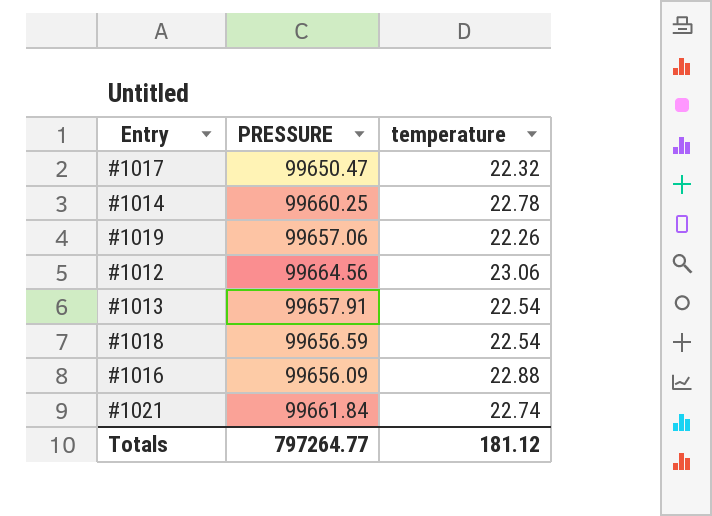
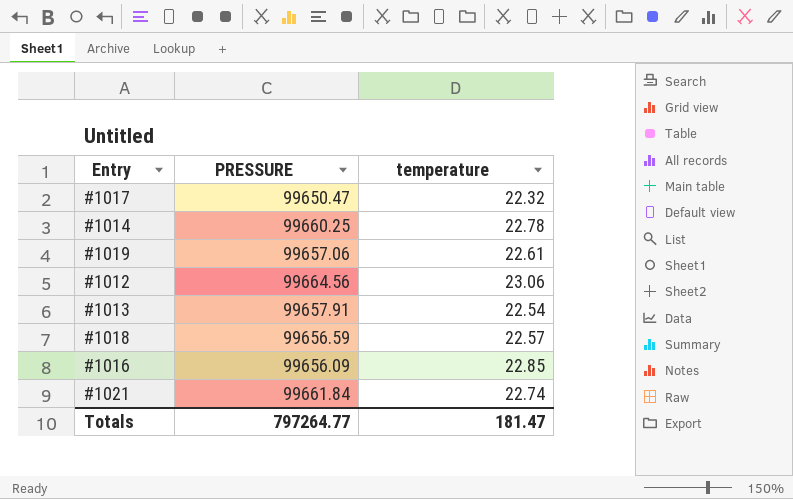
#1019 | temperature: 22.26 -> 22.61
#1018 | temperature: 22.54 -> 22.57
#1016 | temperature: 22.88 -> 22.85
Totals | temperature: 181.12 -> 181.47

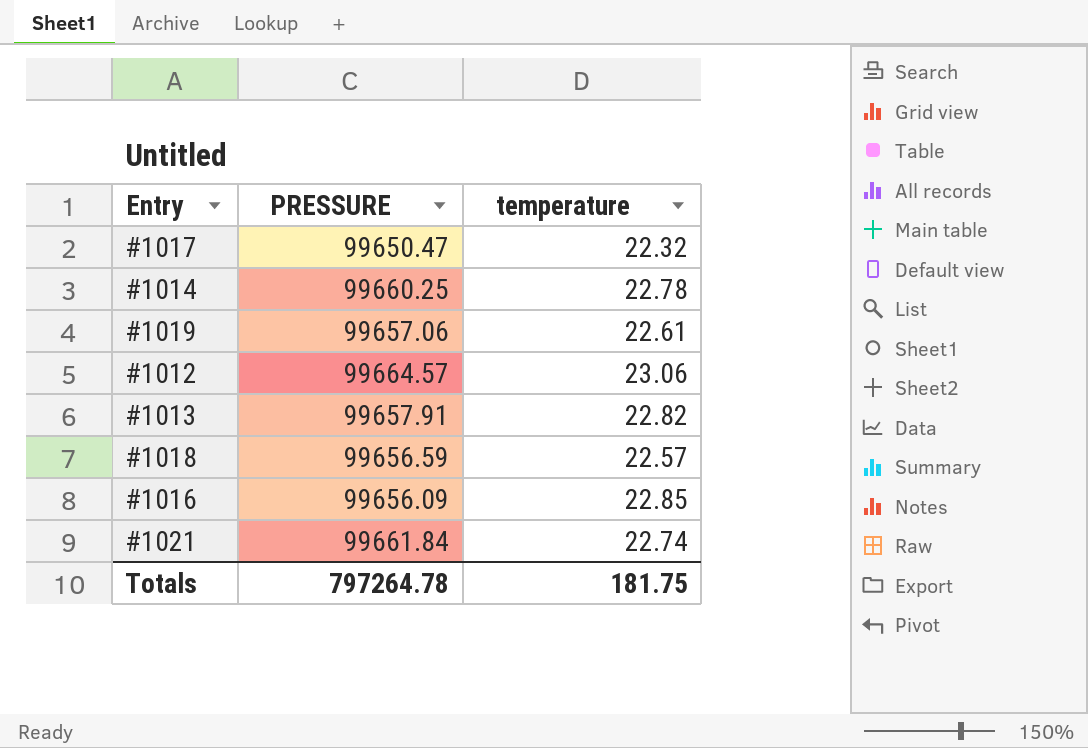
#1012 | PRESSURE: 99664.56 -> 99664.57
#1013 | temperature: 22.54 -> 22.82
Totals | PRESSURE: 797264.77 -> 797264.78
Totals | temperature: 181.47 -> 181.75

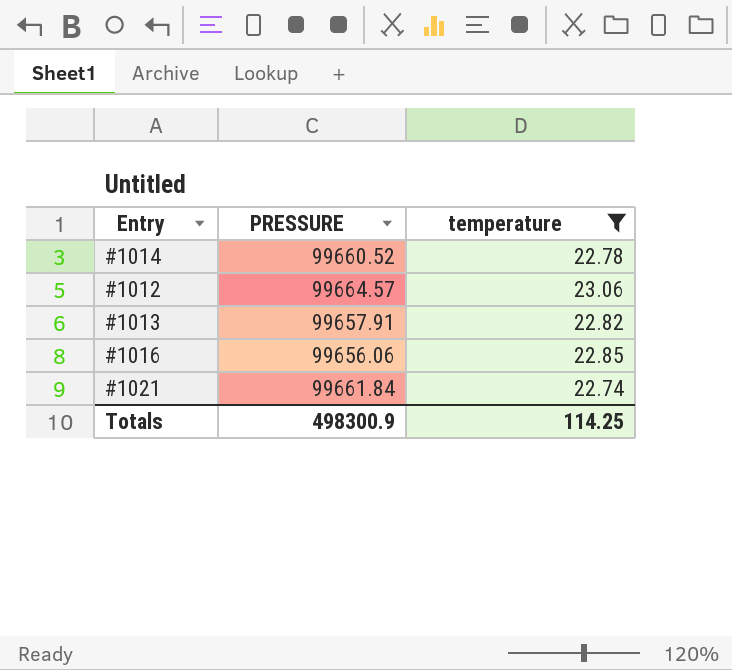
filter: none -> temperature >= 22.74
#1014 | PRESSURE: 99660.25 -> 99660.52
#1016 | PRESSURE: 99656.09 -> 99656.06
Totals | PRESSURE: 797264.78 -> 498300.9
Totals | temperature: 181.75 -> 114.25

